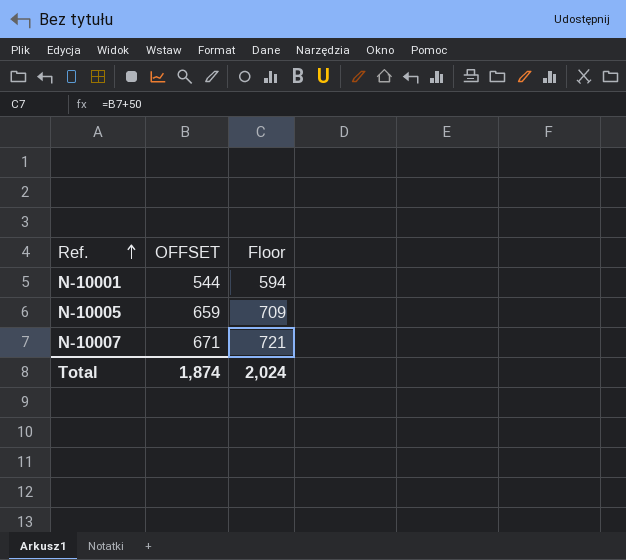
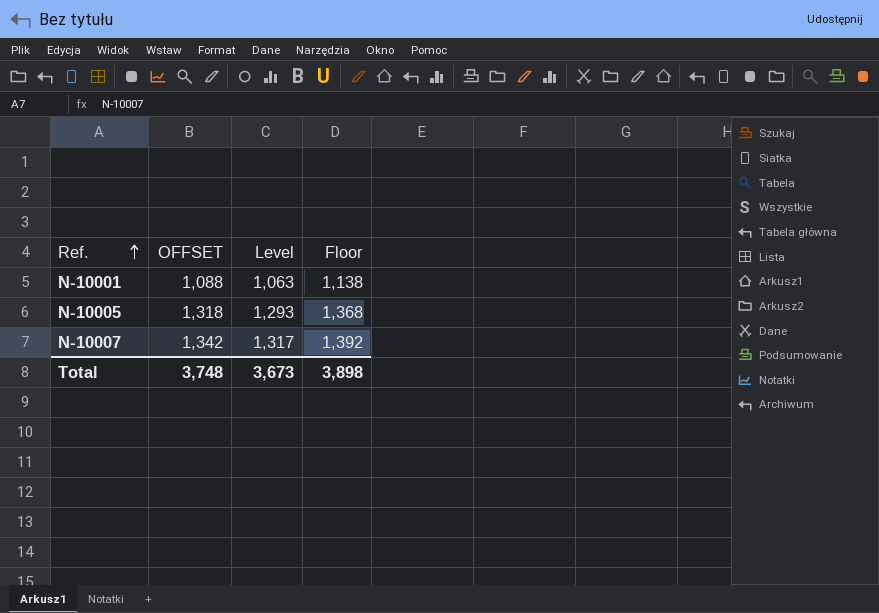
column Level | formula: none -> [OFFSET] - 25
N-10001 | OFFSET: 544 -> 1,088
N-10001 | Floor: 594 -> 1,138
N-10005 | OFFSET: 659 -> 1,318
N-10005 | Floor: 709 -> 1,368
N-10007 | OFFSET: 671 -> 1,342
N-10007 | Floor: 721 -> 1,392
Total | OFFSET: 1,874 -> 3,748
Total | Floor: 2,024 -> 3,898

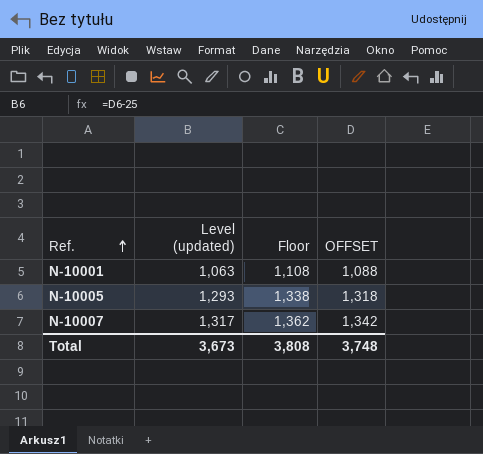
column name: Level -> Level (updated)
column Floor | formula: [OFFSET] + 50 -> [OFFSET] + 20
column OFFSET | position: 2 -> 4
Total | Floor: 3,898 -> 3,808

